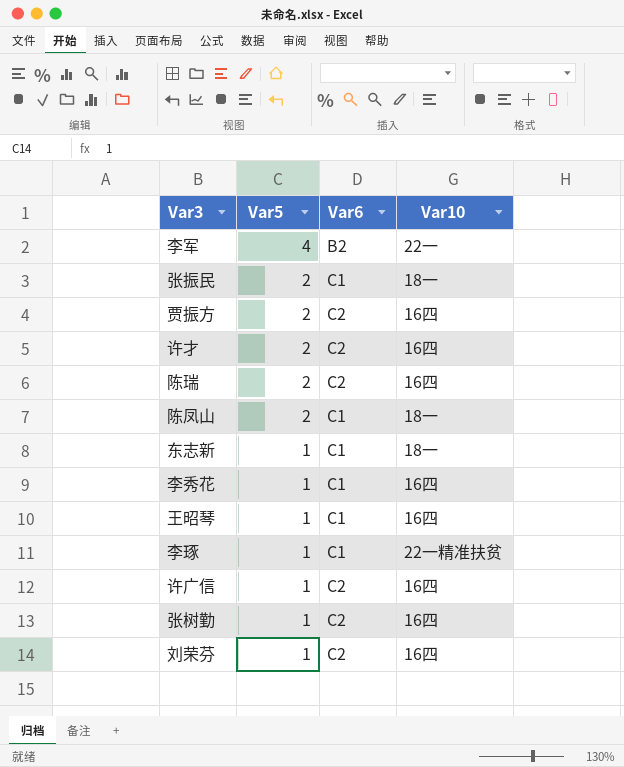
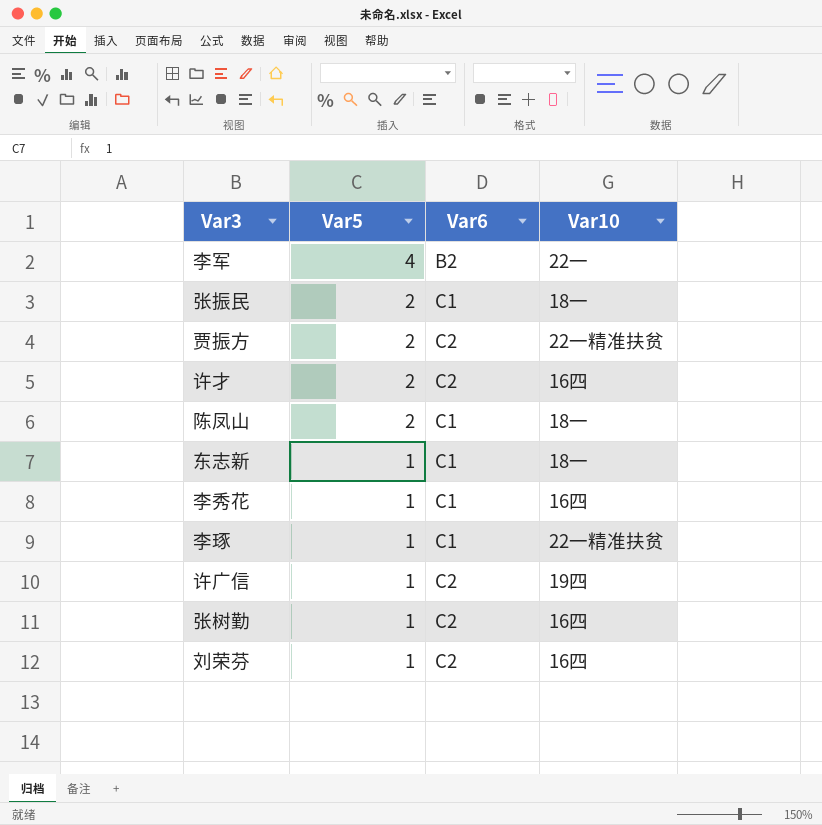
row 陈瑞: 2 | C2 | 16四 -> none
row 王昭琴: 1 | C1 | 16四 -> none
贾振方 | Var10: 16四 -> 22一精准扶贫
许广信 | Var10: 16四 -> 19四

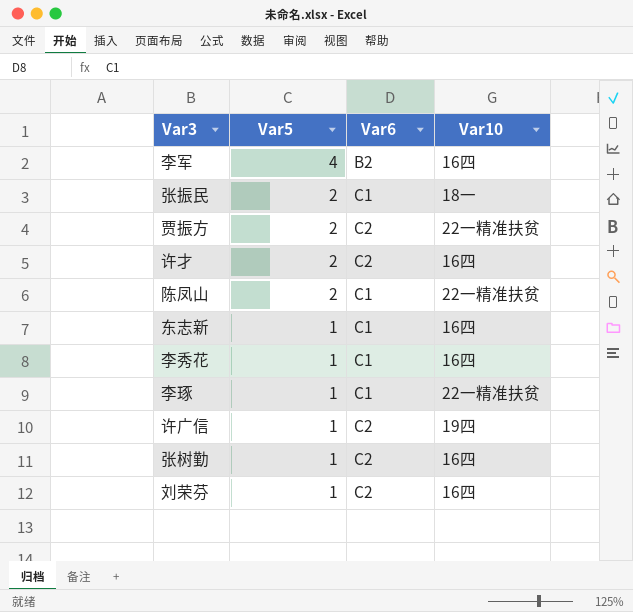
李军 | Var10: 22一 -> 16四
陈凤山 | Var10: 18一 -> 22一精准扶贫
东志新 | Var10: 18一 -> 16四

